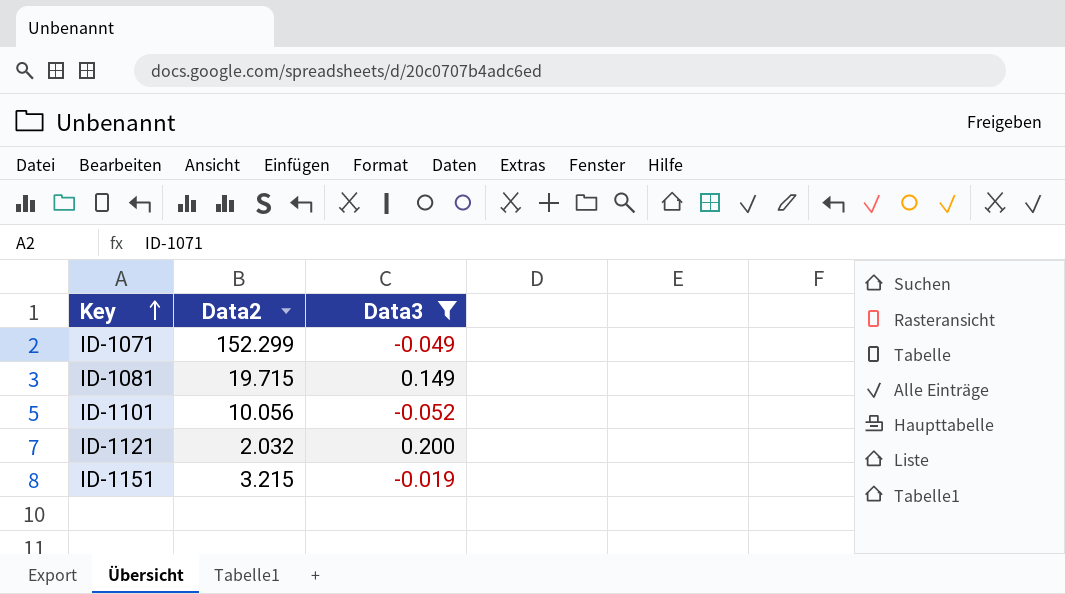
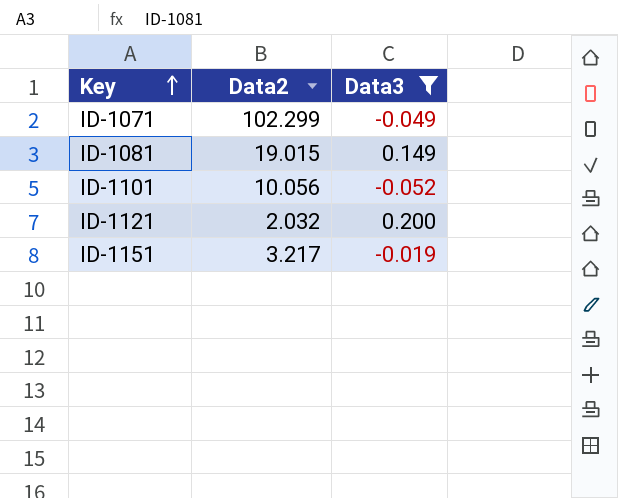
ID-1071 | Data2: 152.299 -> 102.299
ID-1081 | Data2: 19.715 -> 19.015
ID-1151 | Data2: 3.215 -> 3.217

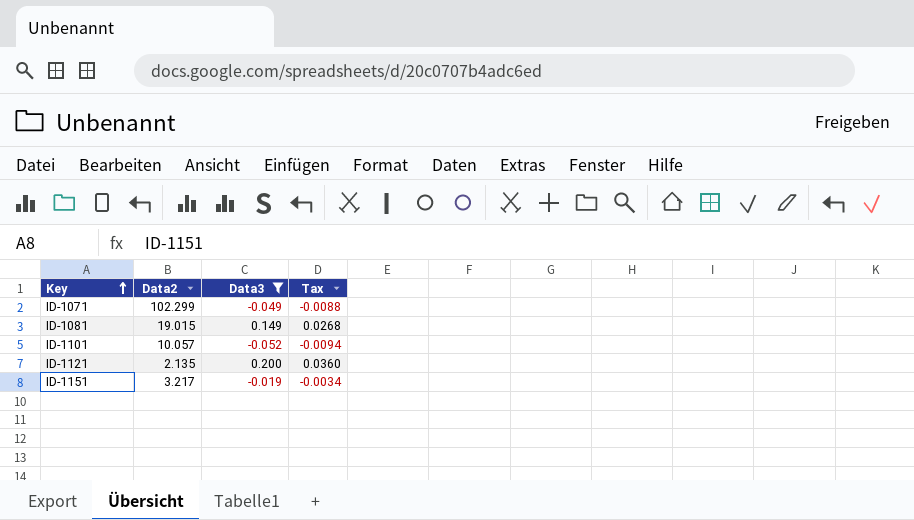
column Tax | formula: none -> [Data3] * 0.18
ID-1101 | Data2: 10.056 -> 10.057
ID-1121 | Data2: 2.032 -> 2.135

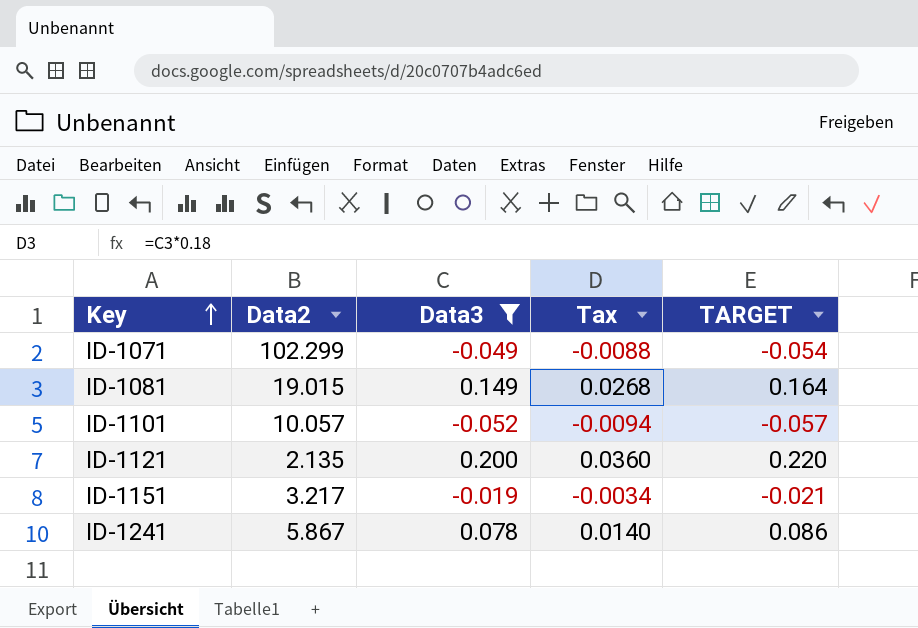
column TARGET | formula: none -> [Data3] * 1.1
row ID-1241: none -> 5.867 | 0.078 | 0.0140 | 0.086

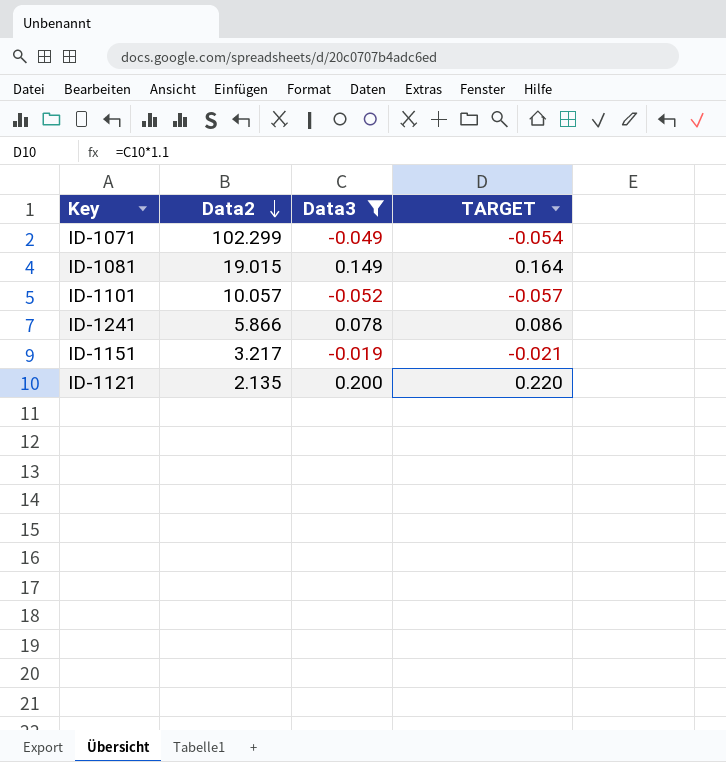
row order: Key ascending -> Data2 descending
column Tax | formula: [Data3] * 0.18 -> none
ID-1241 | Data2: 5.867 -> 5.866

